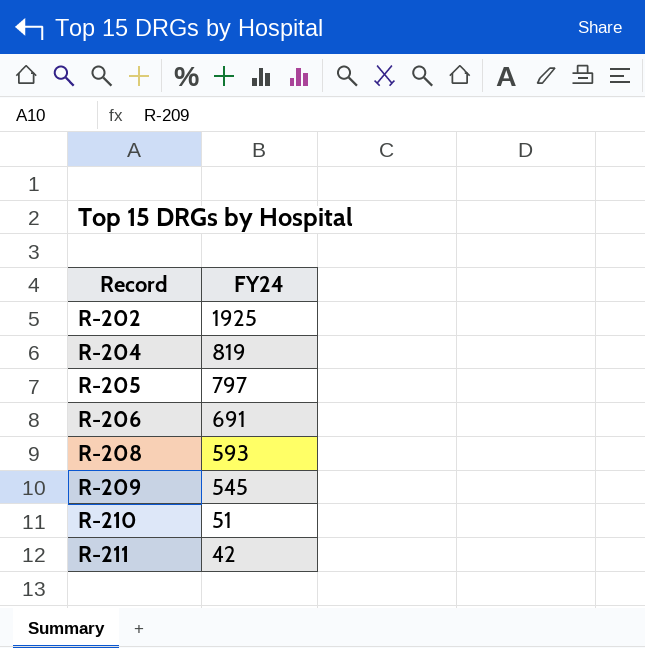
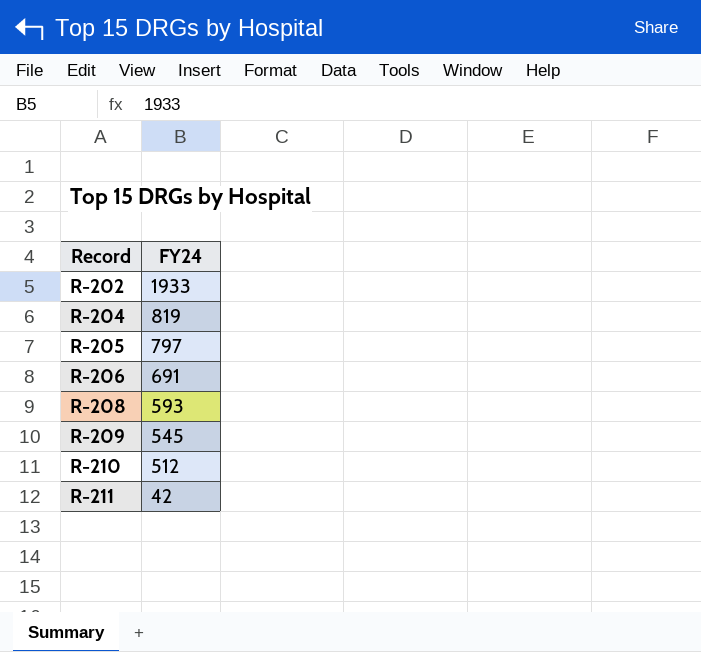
R-202 | FY24: 1925 -> 1933
R-210 | FY24: 51 -> 512

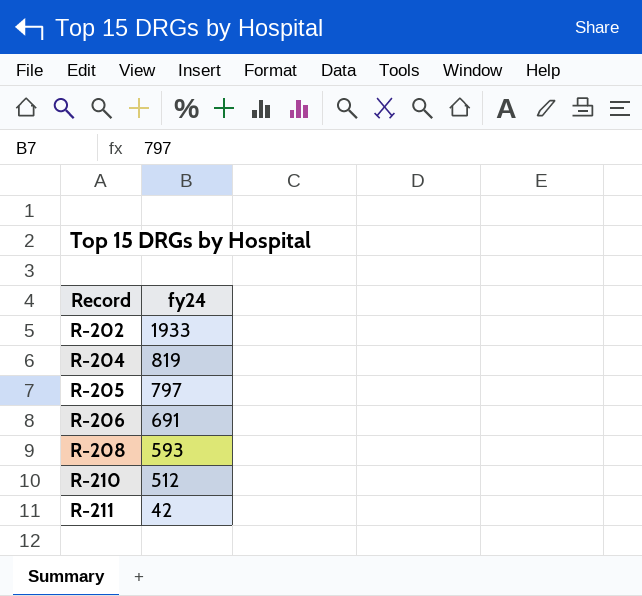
column name: FY24 -> fy24
row R-209: 545 -> none

